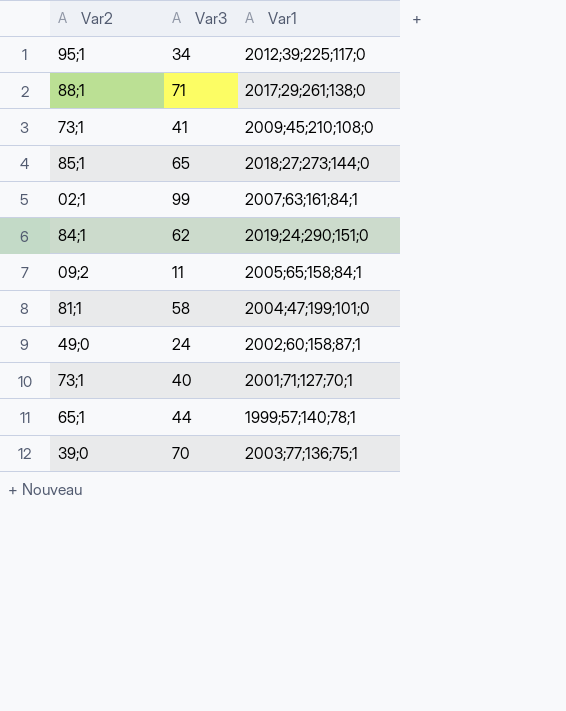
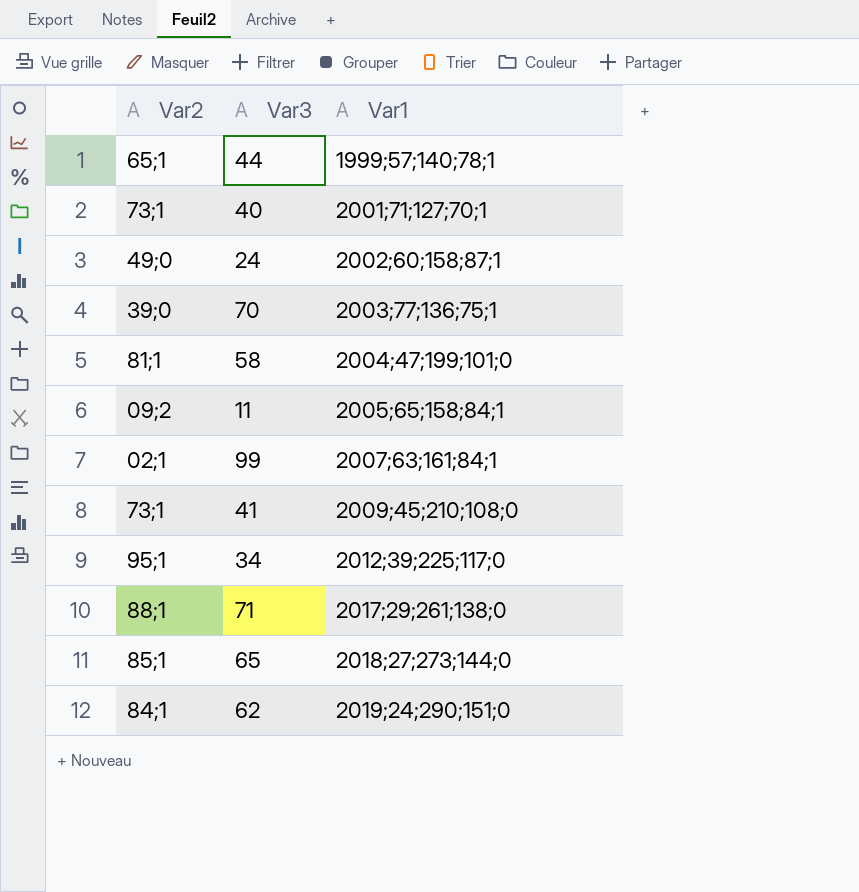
row order: none -> Var1 ascending

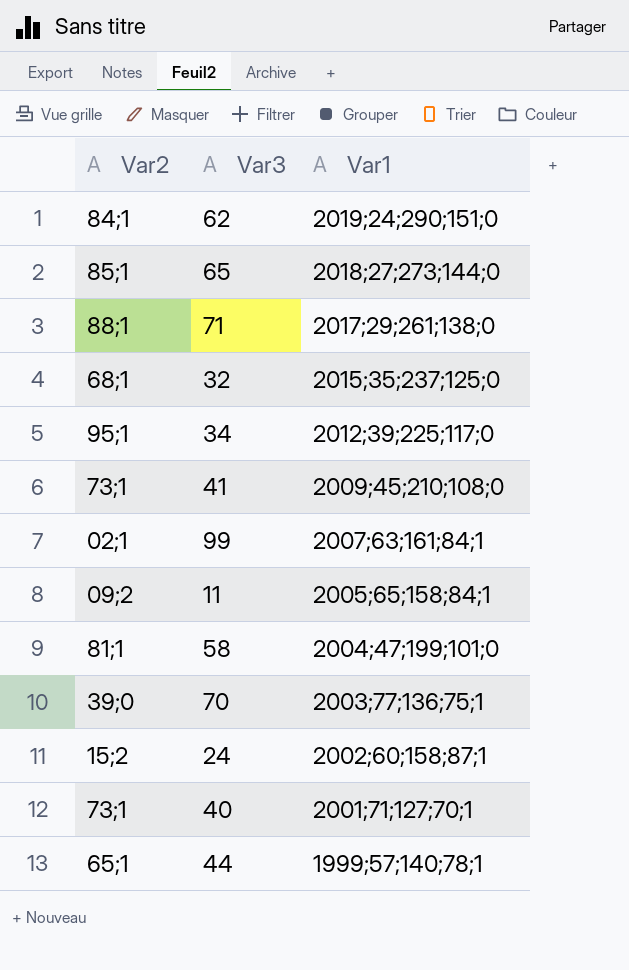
row order: Var1 ascending -> Var1 descending
row 32: none -> 68;1 | 2015;35;237;125;0
24 | Var2: 49;0 -> 15;2

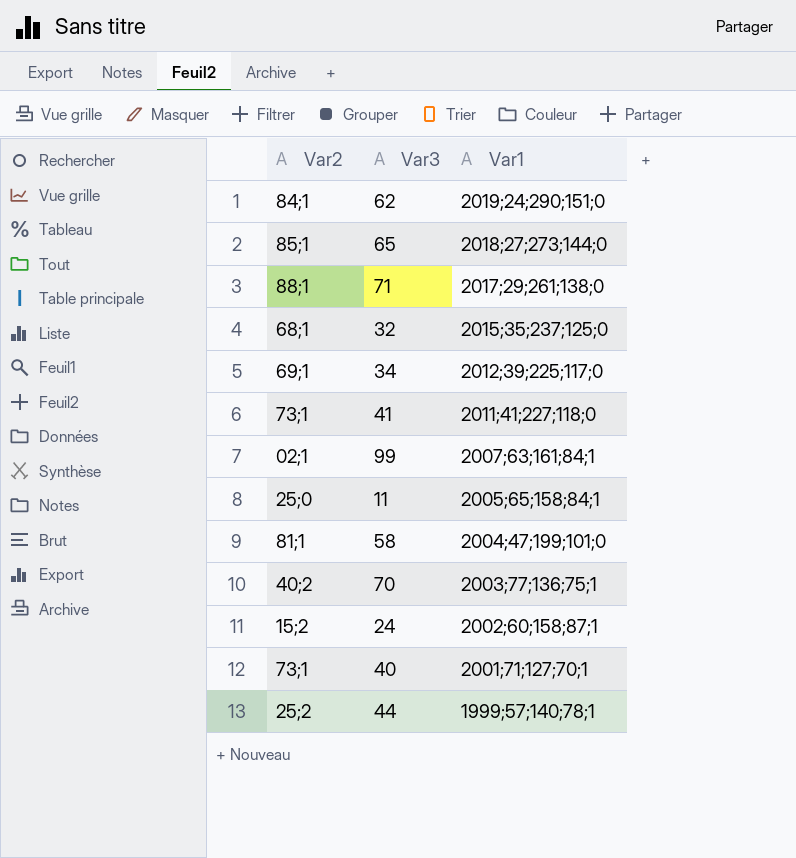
34 | Var2: 95;1 -> 69;1
41 | Var1: 2009;45;210;108;0 -> 2011;41;227;118;0
11 | Var2: 09;2 -> 25;0
70 | Var2: 39;0 -> 40;2
44 | Var2: 65;1 -> 25;2

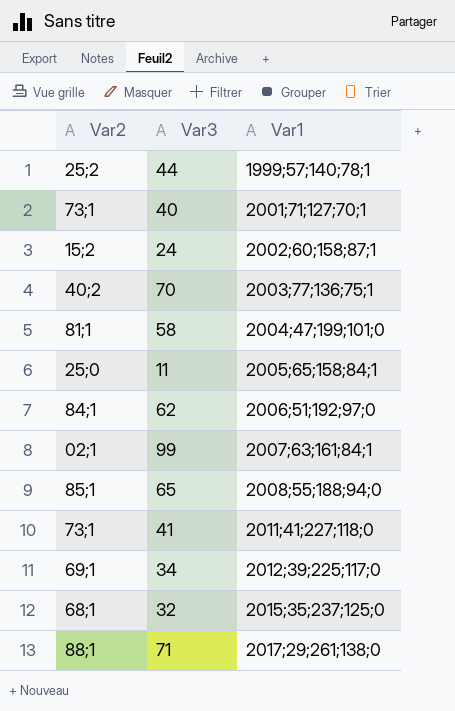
row order: Var1 descending -> Var1 ascending
62 | Var1: 2019;24;290;151;0 -> 2006;51;192;97;0
65 | Var1: 2018;27;273;144;0 -> 2008;55;188;94;0

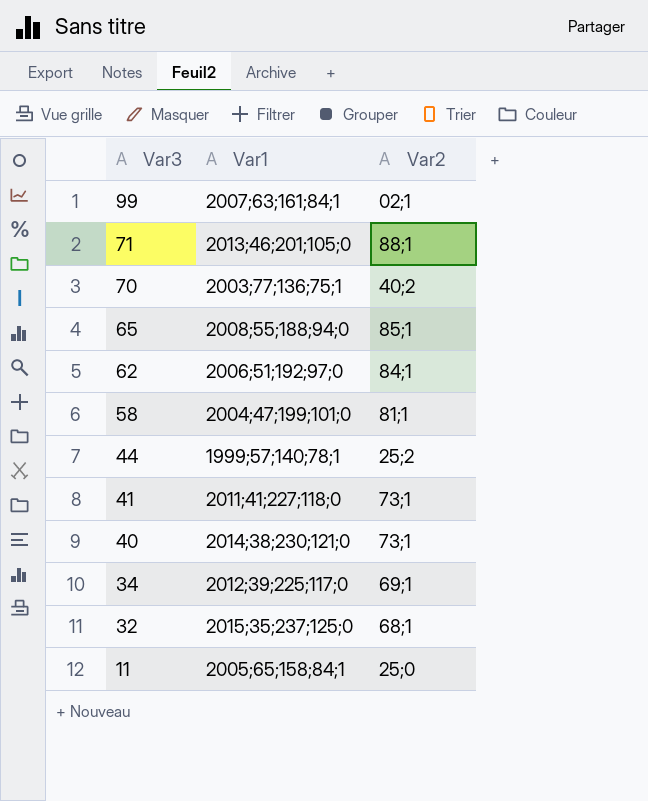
row order: Var1 ascending -> Var3 descending
column Var2 | position: 1 -> 3
row 24: 15;2 | 2002;60;158;87;1 -> none
71 | Var1: 2017;29;261;138;0 -> 2013;46;201;105;0
40 | Var1: 2001;71;127;70;1 -> 2014;38;230;121;0

